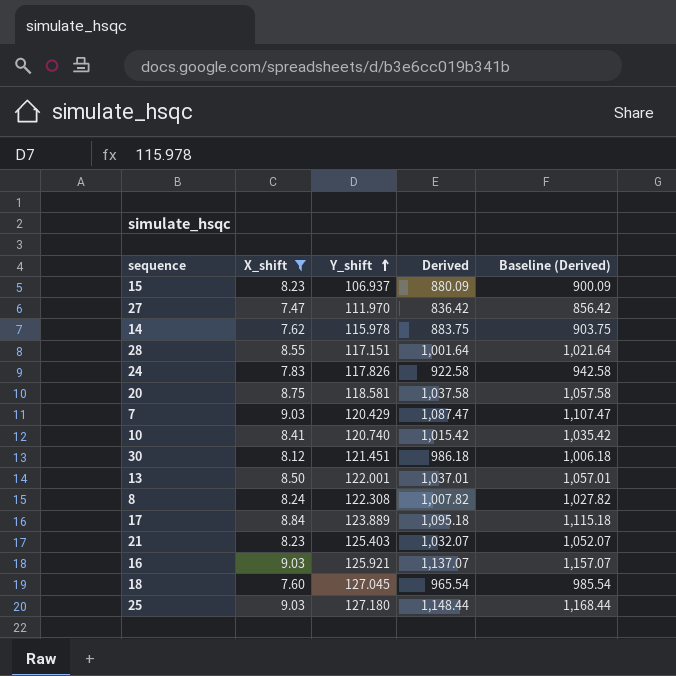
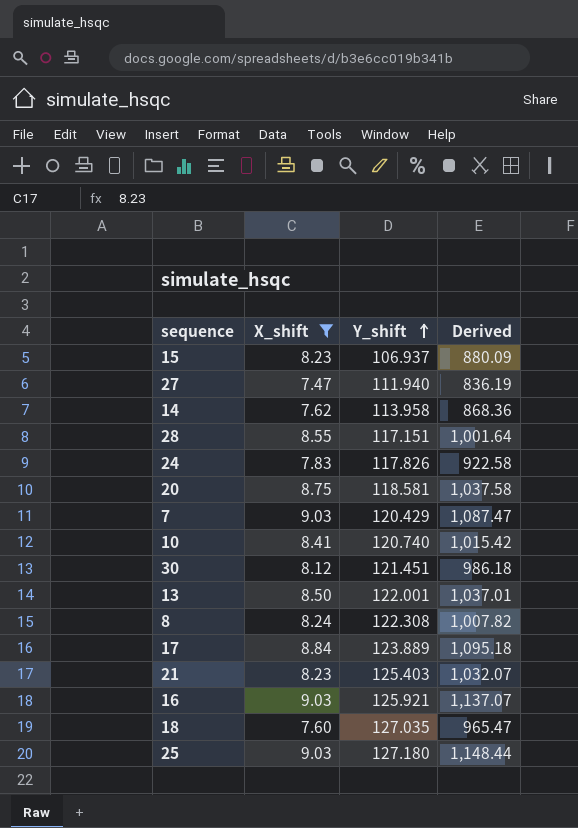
column Baseline (Derived) | formula: [Derived] + 20 -> none
27 | Y_shift: 111.970 -> 111.940
27 | Derived: 836.42 -> 836.19
14 | Y_shift: 115.978 -> 113.958
14 | Derived: 883.75 -> 868.36
18 | Y_shift: 127.045 -> 127.035
18 | Derived: 965.54 -> 965.47

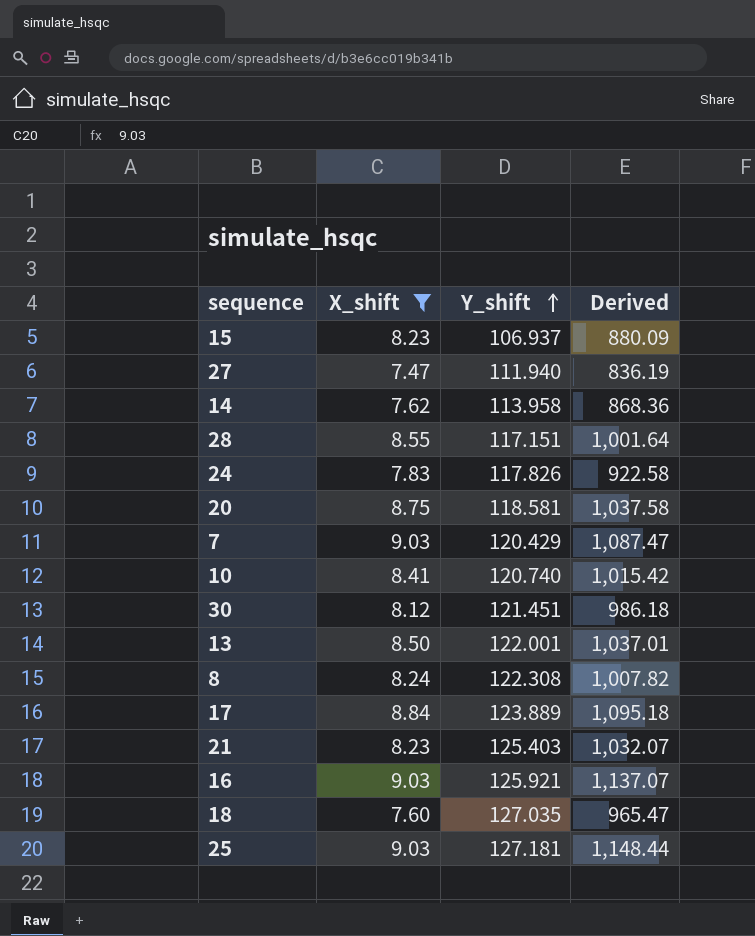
25 | Y_shift: 127.180 -> 127.181

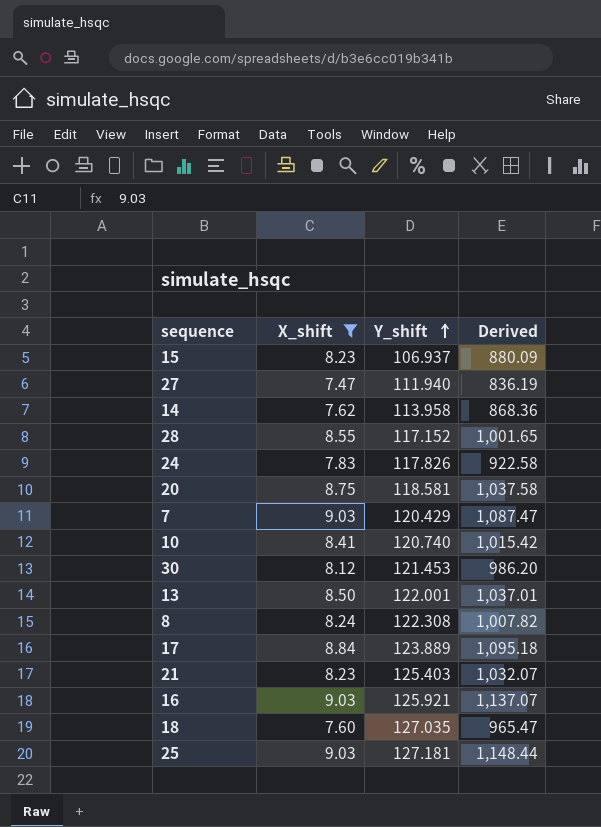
28 | Y_shift: 117.151 -> 117.152
28 | Derived: 1,001.64 -> 1,001.65
30 | Y_shift: 121.451 -> 121.453
30 | Derived: 986.18 -> 986.20

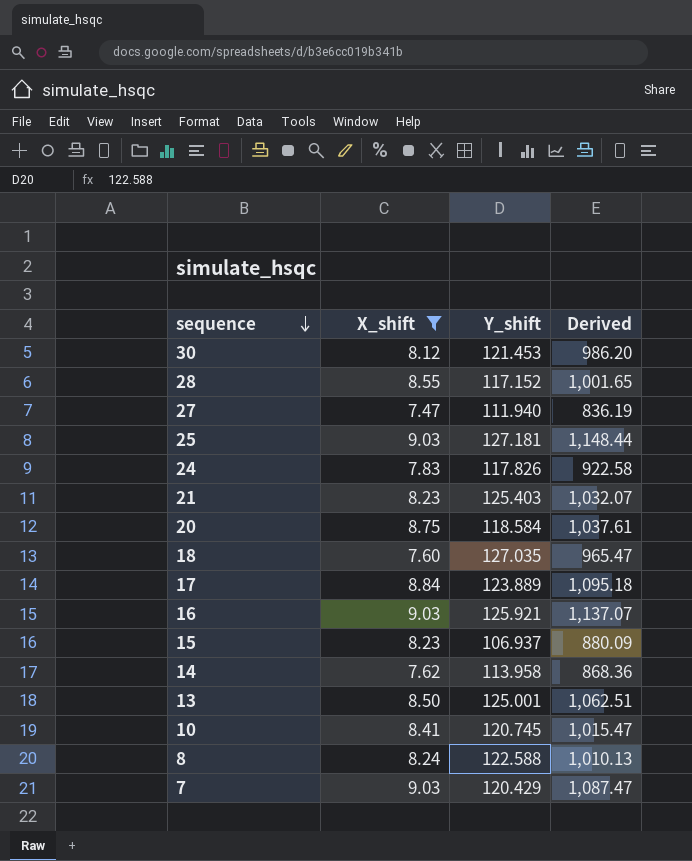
row order: Y_shift ascending -> sequence descending
20 | Y_shift: 118.581 -> 118.584
20 | Derived: 1,037.58 -> 1,037.61
13 | Y_shift: 122.001 -> 125.001
13 | Derived: 1,037.01 -> 1,062.51
10 | Y_shift: 120.740 -> 120.745
10 | Derived: 1,015.42 -> 1,015.47
8 | Y_shift: 122.308 -> 122.588
8 | Derived: 1,007.82 -> 1,010.13

